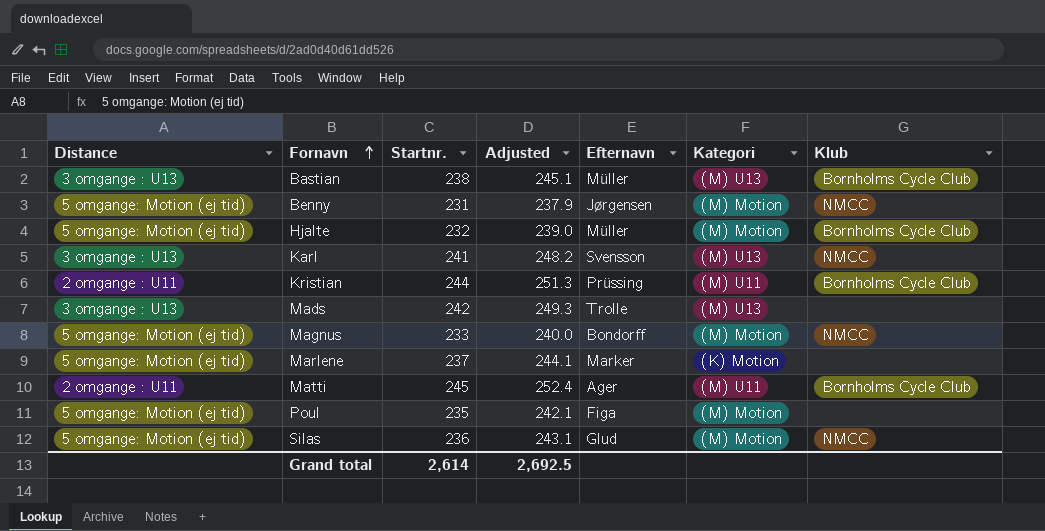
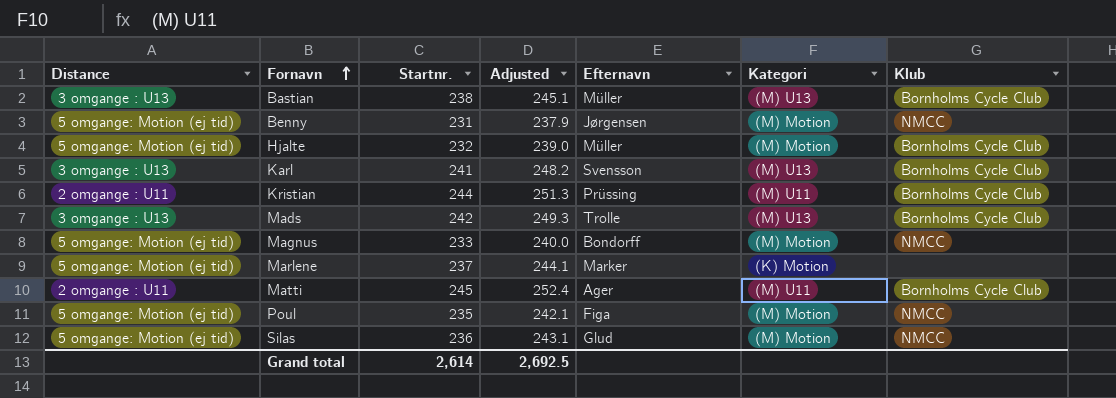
Karl | Klub: NMCC -> Bornholms Cycle Club
Mads | Klub: none -> Bornholms Cycle Club
Poul | Klub: none -> NMCC

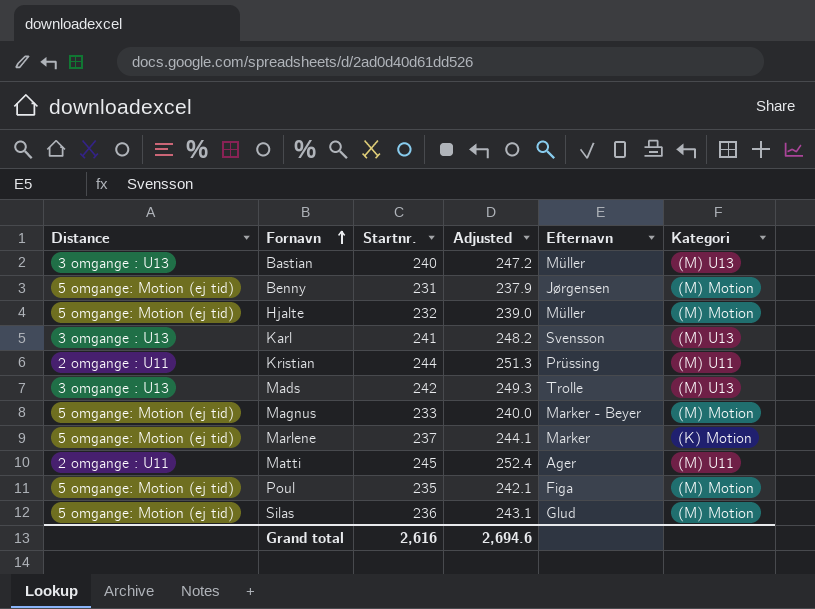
column Klub | position: 7 -> none
Bastian | Startnr.: 238 -> 240
Bastian | Adjusted: 245.1 -> 247.2
Magnus | Efternavn: Bondorff -> Marker - Beyer
Grand total | Startnr.: 2,614 -> 2,616
Grand total | Adjusted: 2,692.5 -> 2,694.6

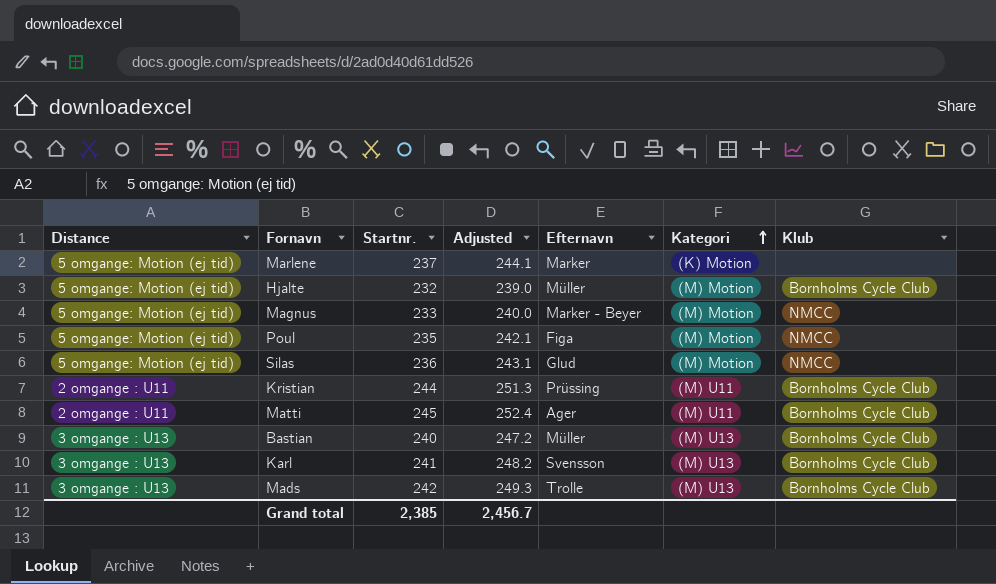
row order: Fornavn ascending -> Kategori ascending
column Klub | position: none -> 7
row Benny: 5 omgange: Motion (ej tid) | 231 | 237.9 | Jørgensen | (M) Motion -> none
Grand total | Startnr.: 2,616 -> 2,385
Grand total | Adjusted: 2,694.6 -> 2,456.7

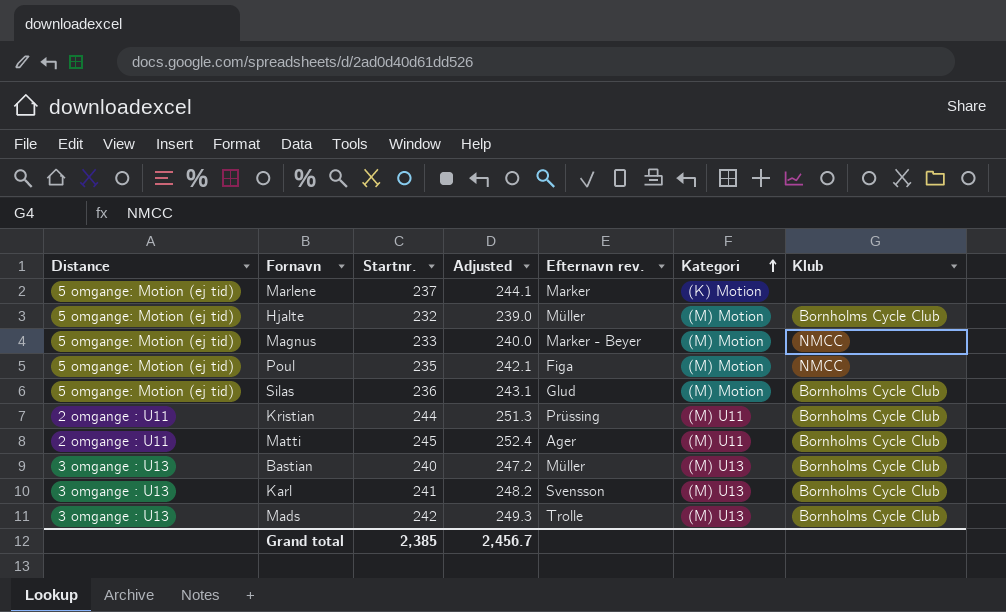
column name: Efternavn -> Efternavn rev.
Silas | Klub: NMCC -> Bornholms Cycle Club

